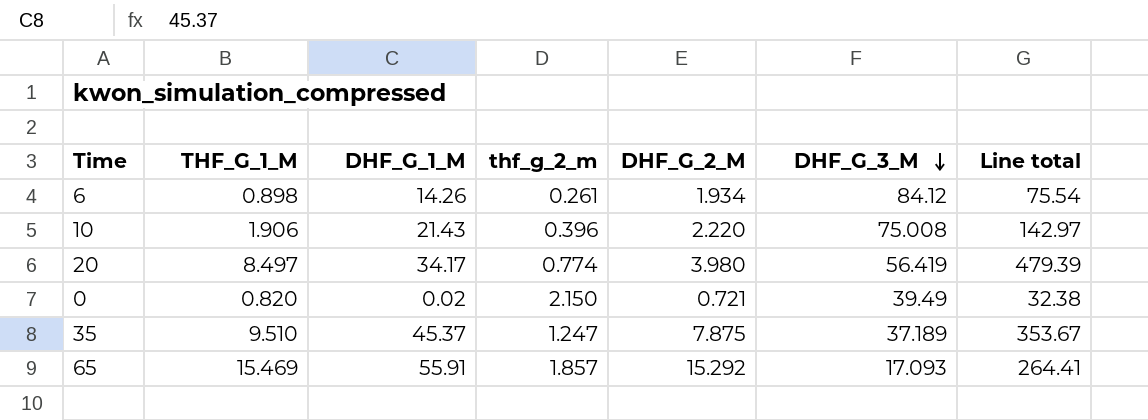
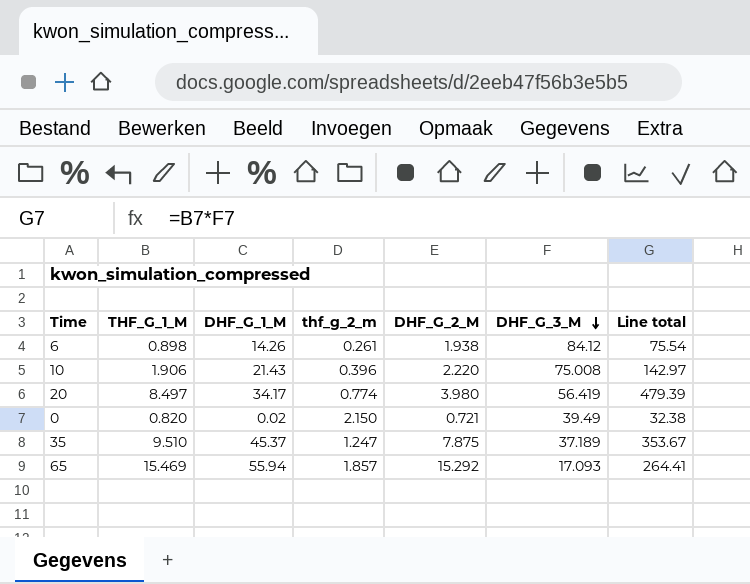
6 | DHF_G_2_M: 1.934 -> 1.938
65 | DHF_G_1_M: 55.91 -> 55.94

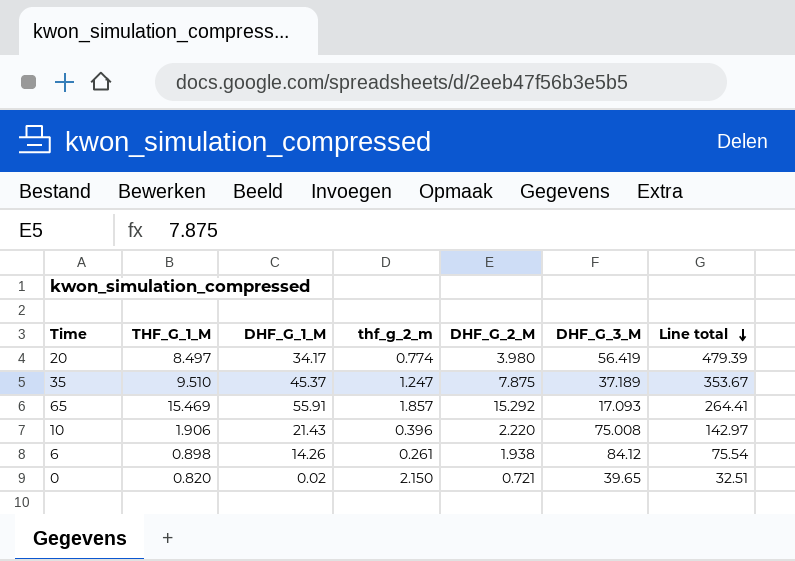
row order: DHF_G_3_M descending -> Line total descending
65 | DHF_G_1_M: 55.94 -> 55.91
0 | DHF_G_3_M: 39.49 -> 39.65
0 | Line total: 32.38 -> 32.51

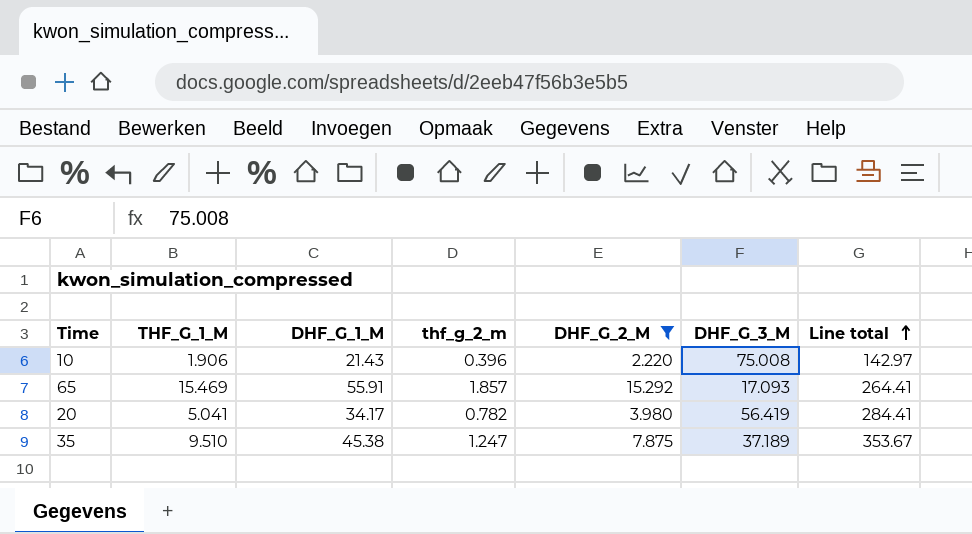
filter: none -> DHF_G_2_M >= 2.220
row order: Line total descending -> Line total ascending
20 | THF_G_1_M: 8.497 -> 5.041
20 | thf_g_2_m: 0.774 -> 0.782
20 | Line total: 479.39 -> 284.41
35 | DHF_G_1_M: 45.37 -> 45.38

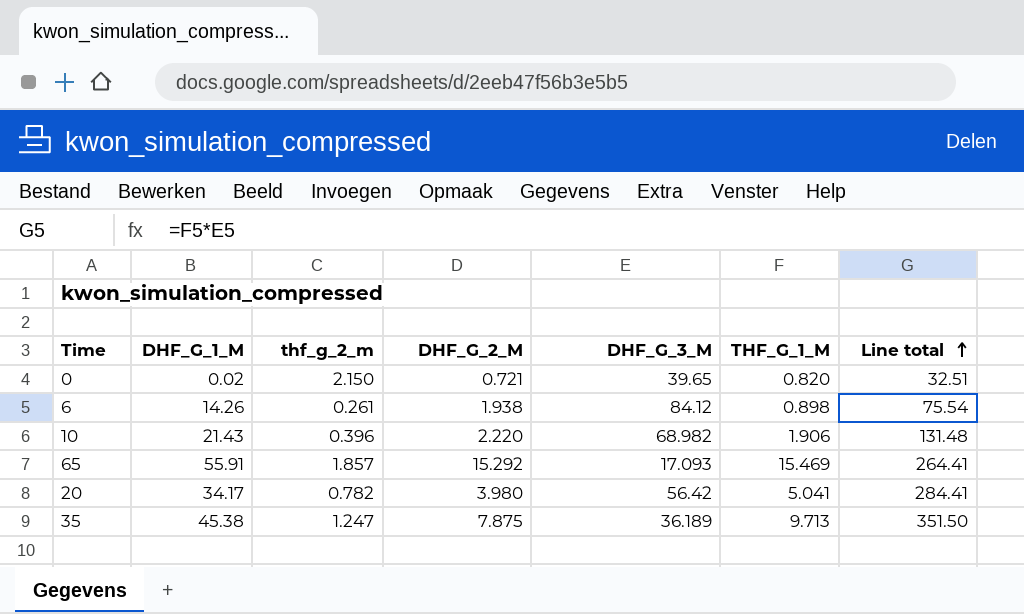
filter: DHF_G_2_M >= 2.220 -> none
column THF_G_1_M | position: 2 -> 6
10 | DHF_G_3_M: 75.008 -> 68.982
10 | Line total: 142.97 -> 131.48
20 | DHF_G_3_M: 56.419 -> 56.42
35 | DHF_G_3_M: 37.189 -> 36.189
35 | THF_G_1_M: 9.510 -> 9.713
35 | Line total: 353.67 -> 351.50

